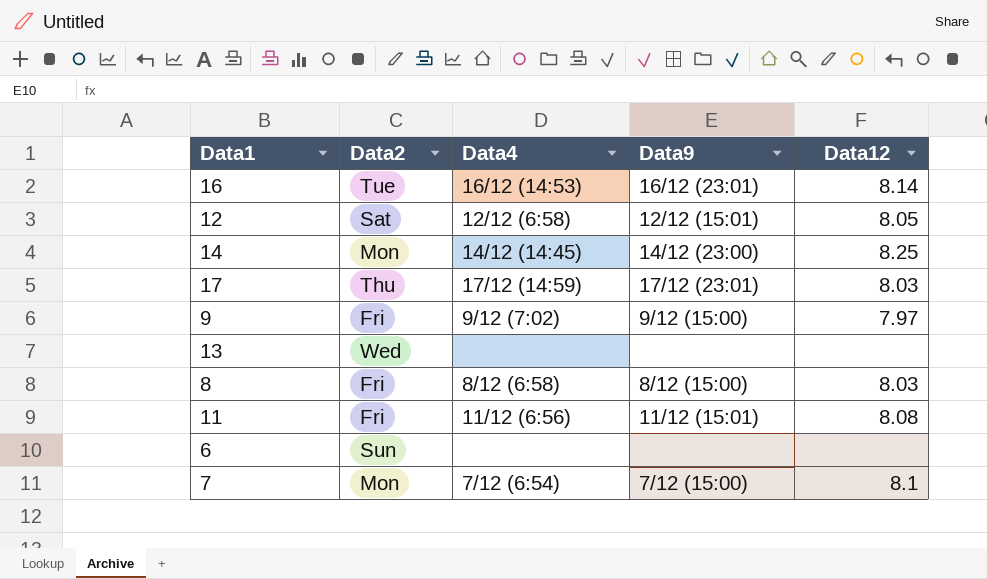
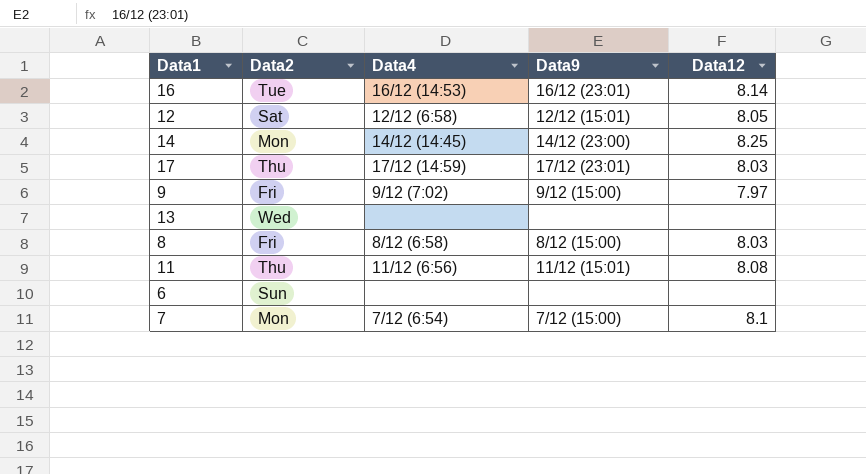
11 | Data2: Fri -> Thu

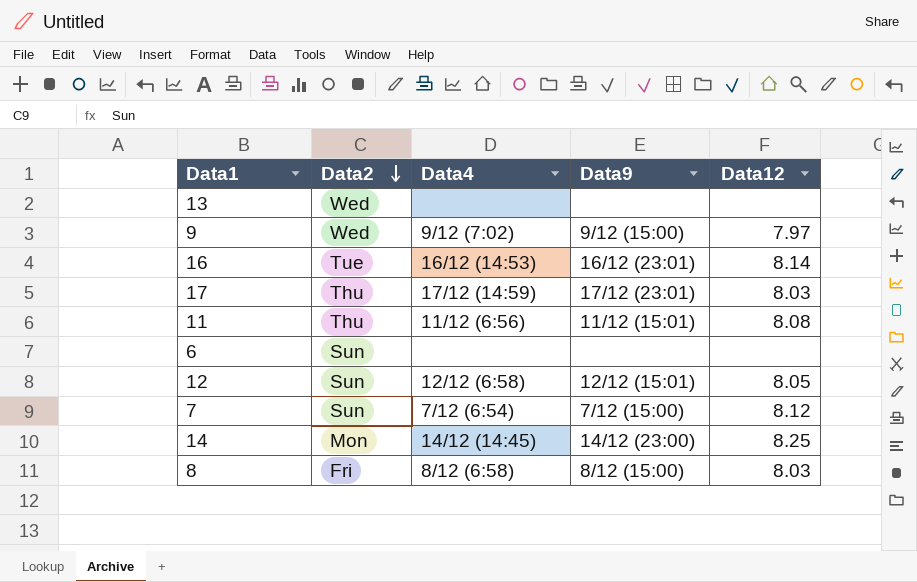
row order: none -> Data2 descending
9 | Data2: Fri -> Wed
12 | Data2: Sat -> Sun
7 | Data2: Mon -> Sun
7 | Data12: 8.1 -> 8.12

